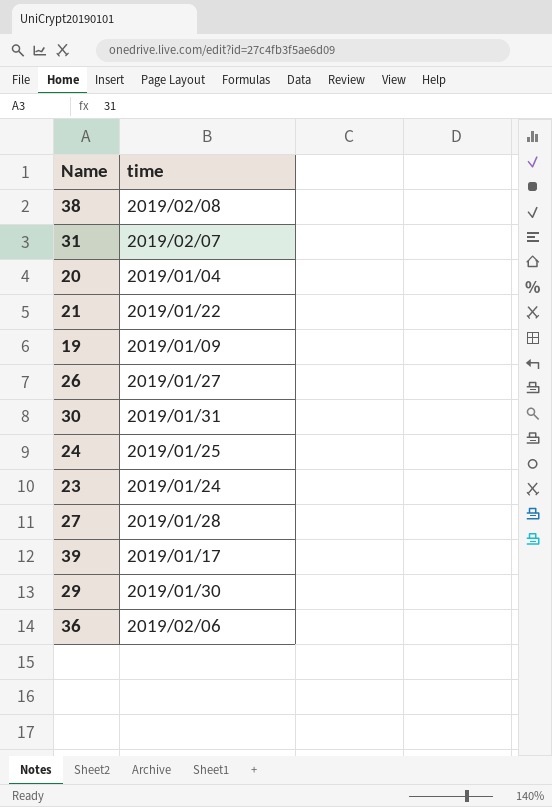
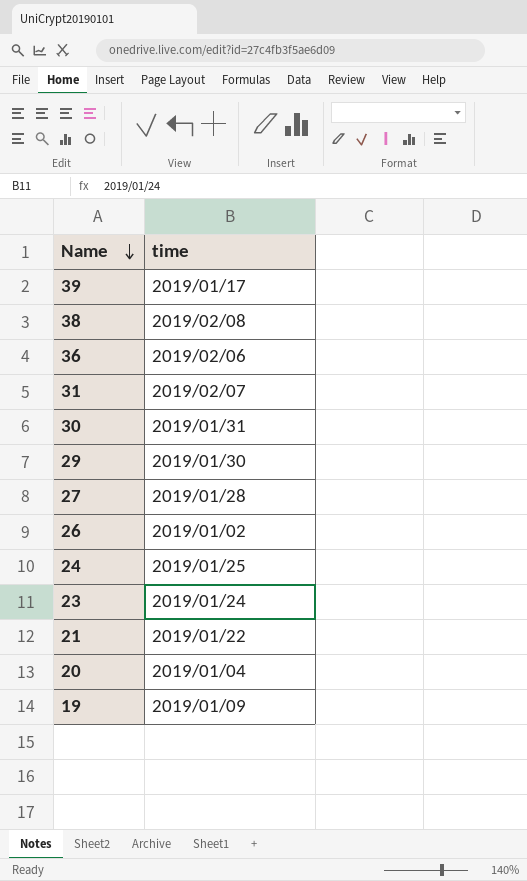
row order: none -> Name descending
26 | time: 2019/01/27 -> 2019/01/02

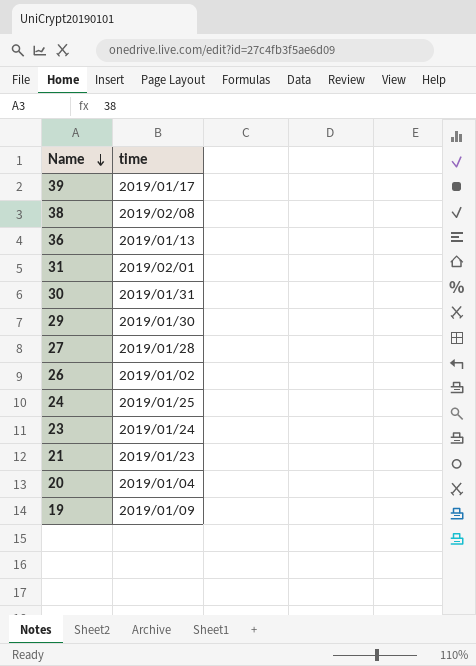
36 | time: 2019/02/06 -> 2019/01/13
31 | time: 2019/02/07 -> 2019/02/01
21 | time: 2019/01/22 -> 2019/01/23

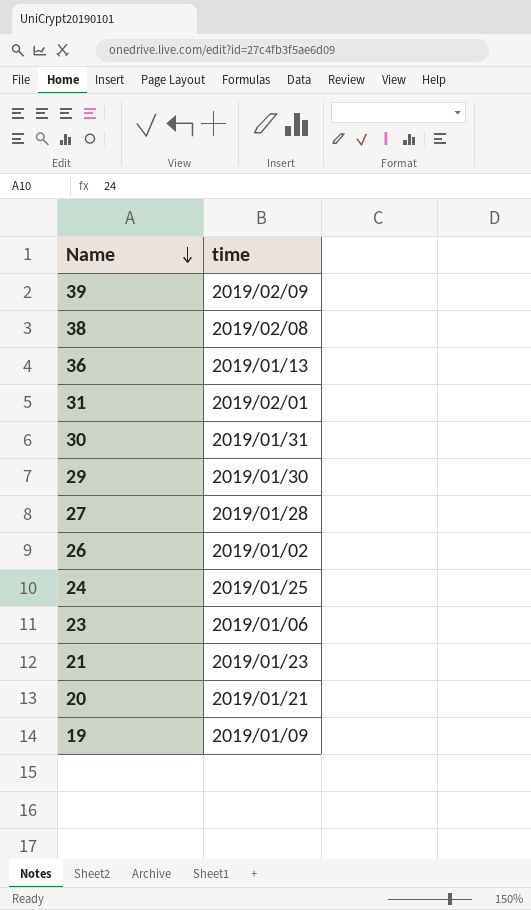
39 | time: 2019/01/17 -> 2019/02/09
23 | time: 2019/01/24 -> 2019/01/06
20 | time: 2019/01/04 -> 2019/01/21

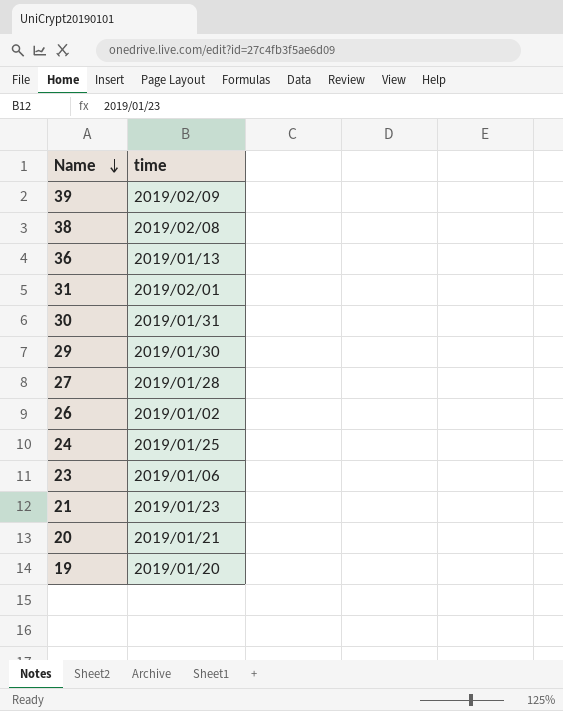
19 | time: 2019/01/09 -> 2019/01/20

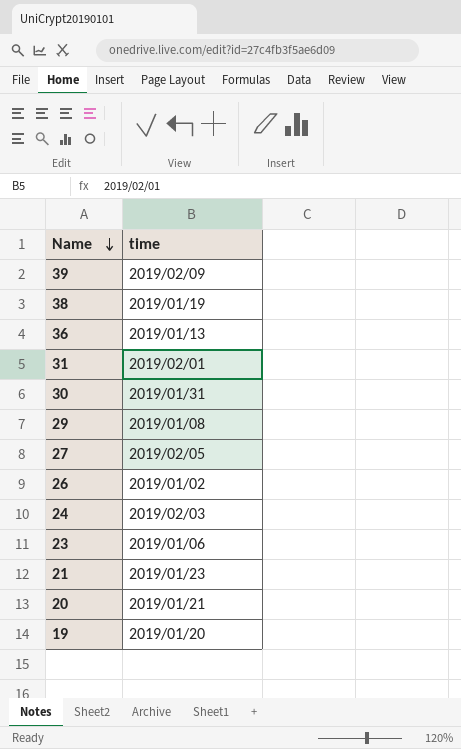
38 | time: 2019/02/08 -> 2019/01/19
29 | time: 2019/01/30 -> 2019/01/08
27 | time: 2019/01/28 -> 2019/02/05
24 | time: 2019/01/25 -> 2019/02/03

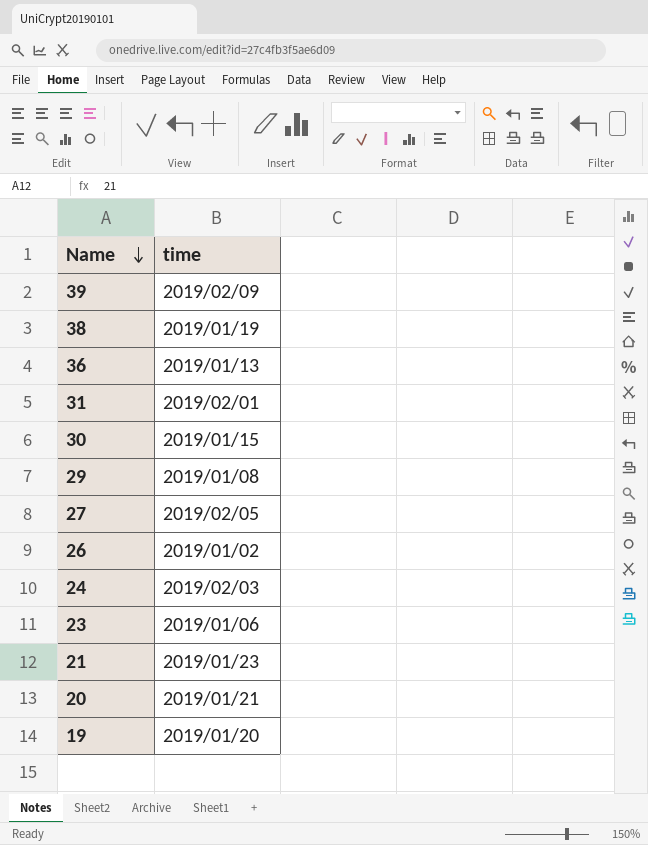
30 | time: 2019/01/31 -> 2019/01/15

